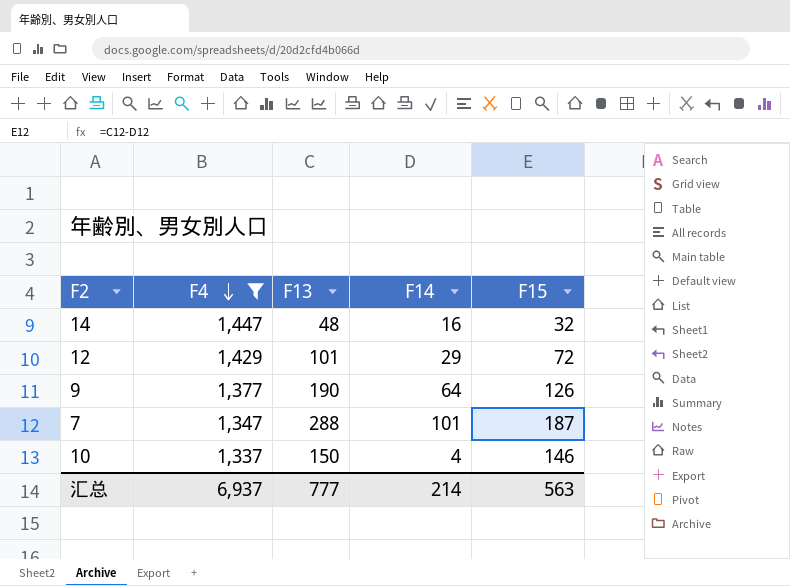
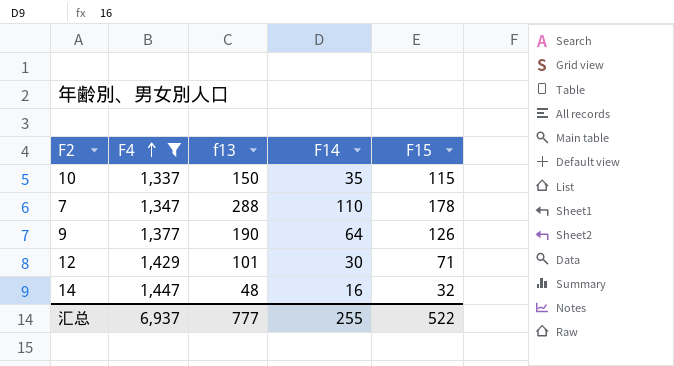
row order: F4 descending -> F4 ascending
column name: F13 -> f13
10 | F14: 4 -> 35
10 | F15: 146 -> 115
7 | F14: 101 -> 110
7 | F15: 187 -> 178
12 | F14: 29 -> 30
12 | F15: 72 -> 71
汇总 | F14: 214 -> 255
汇总 | F15: 563 -> 522

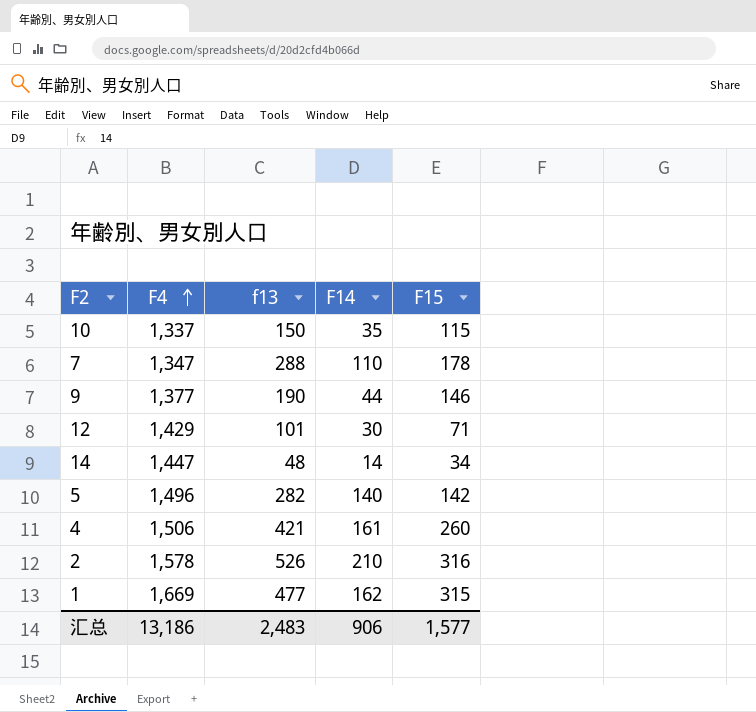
filter: F4 <= 1,447 -> none
9 | F14: 64 -> 44
9 | F15: 126 -> 146
14 | F14: 16 -> 14
14 | F15: 32 -> 34
汇总 | F4: 6,937 -> 13,186
汇总 | f13: 777 -> 2,483
汇总 | F14: 255 -> 906
汇总 | F15: 522 -> 1,577

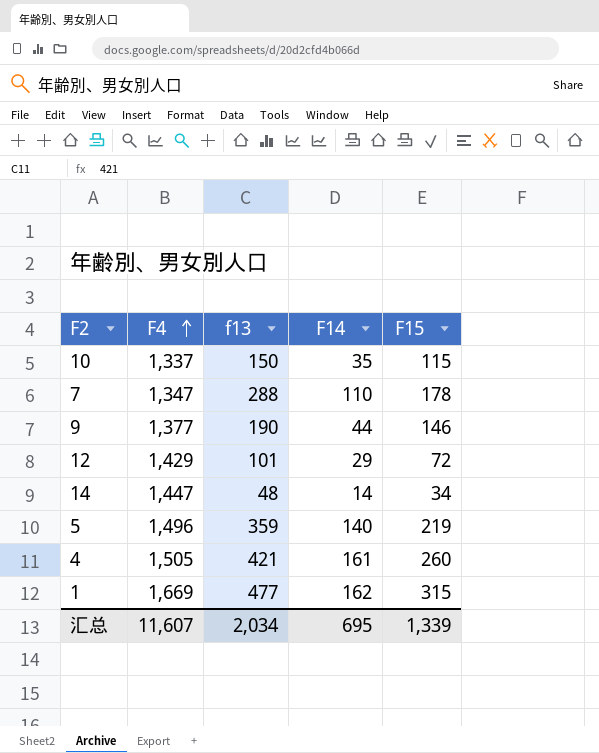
row 2: 1,578 | 526 | 210 | 316 -> none
12 | F14: 30 -> 29
12 | F15: 71 -> 72
5 | f13: 282 -> 359
5 | F15: 142 -> 219
4 | F4: 1,506 -> 1,505
汇总 | F4: 13,186 -> 11,607
汇总 | f13: 2,483 -> 2,034
汇总 | F14: 906 -> 695
汇总 | F15: 1,577 -> 1,339

